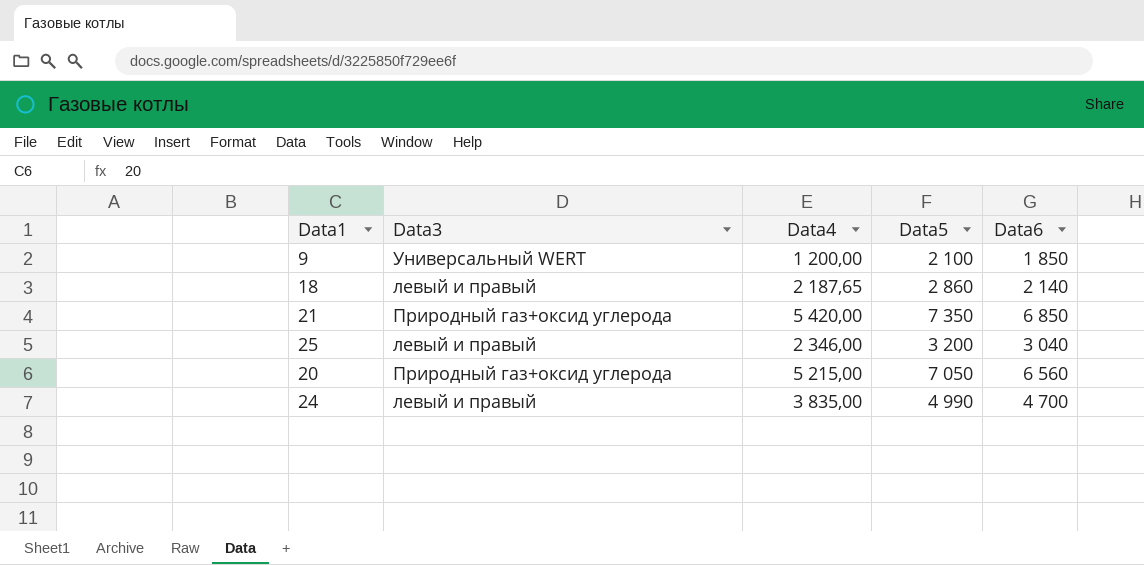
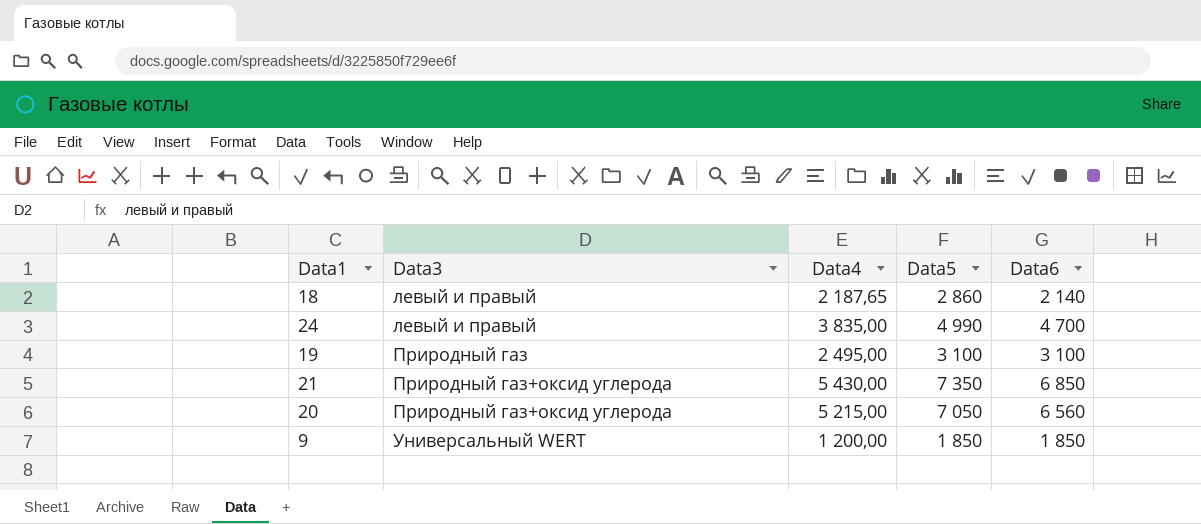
row order: none -> Data3 ascending
row 25: левый и правый | 2 346,00 | 3 200 | 3 040 -> none
row 19: none -> Природный газ | 2 495,00 | 3 100 | 3 100
21 | Data4: 5 420,00 -> 5 430,00
9 | Data5: 2 100 -> 1 850

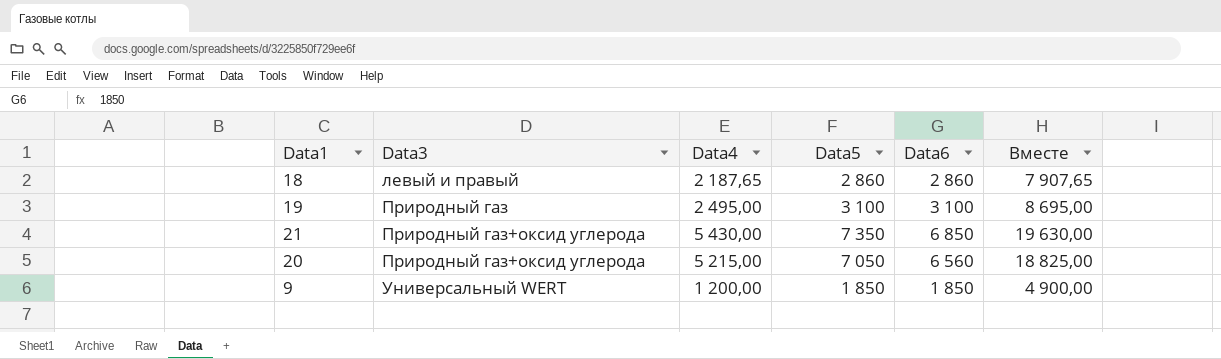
column Вместе | formula: none -> [Data4] + [Data5] + [Data6]
row 24: левый и правый | 3 835,00 | 4 990 | 4 700 -> none
18 | Data6: 2 140 -> 2 860

